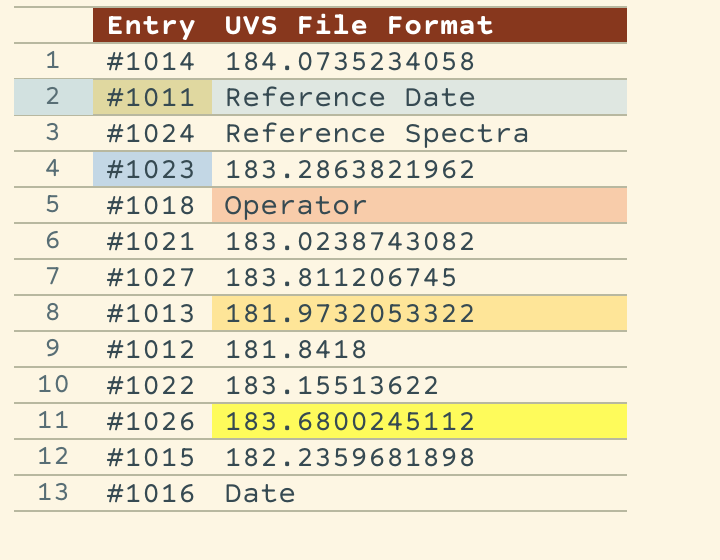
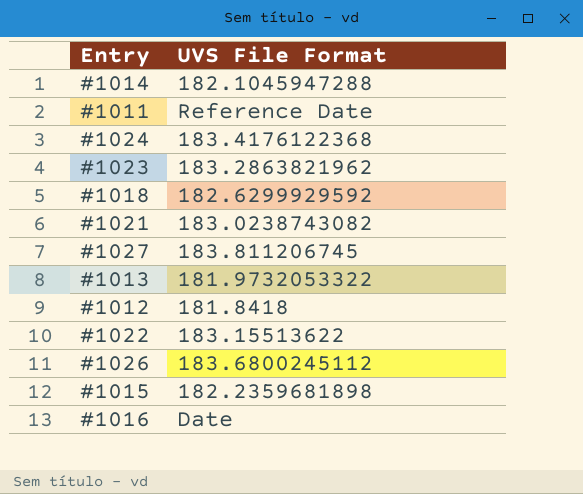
#1014 | UVS File Format: 184.0735234058 -> 182.1045947288
#1024 | UVS File Format: Reference Spectra -> 183.4176122368
#1018 | UVS File Format: Operator -> 182.6299929592

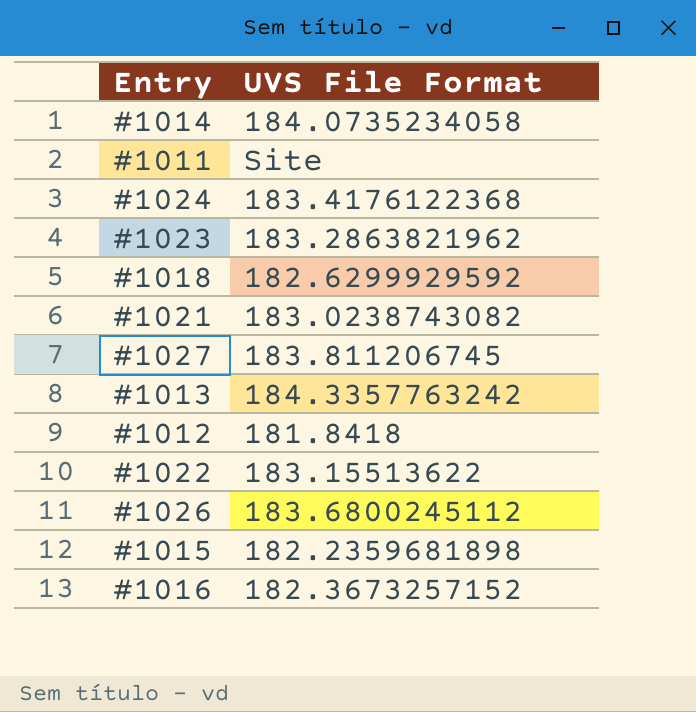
#1014 | UVS File Format: 182.1045947288 -> 184.0735234058
#1011 | UVS File Format: Reference Date -> Site
#1013 | UVS File Format: 181.9732053322 -> 184.3357763242
#1016 | UVS File Format: Date -> 182.3673257152

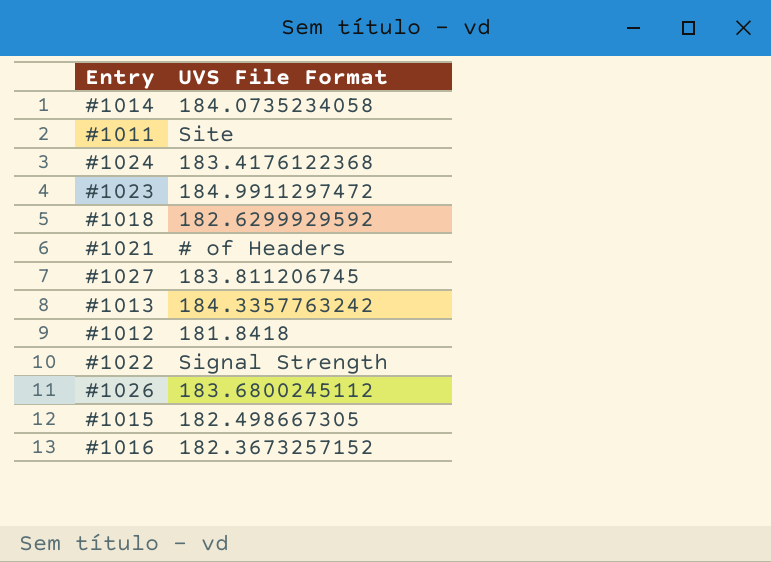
#1023 | UVS File Format: 183.2863821962 -> 184.9911297472
#1021 | UVS File Format: 183.0238743082 -> # of Headers
#1022 | UVS File Format: 183.15513622 -> Signal Strength
#1015 | UVS File Format: 182.2359681898 -> 182.498667305

